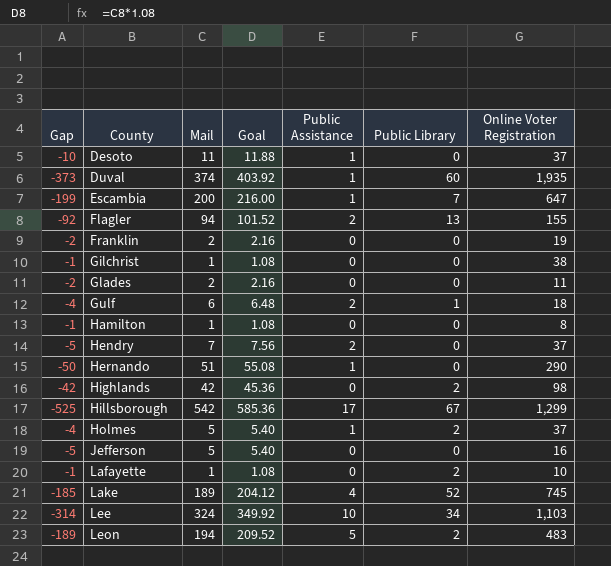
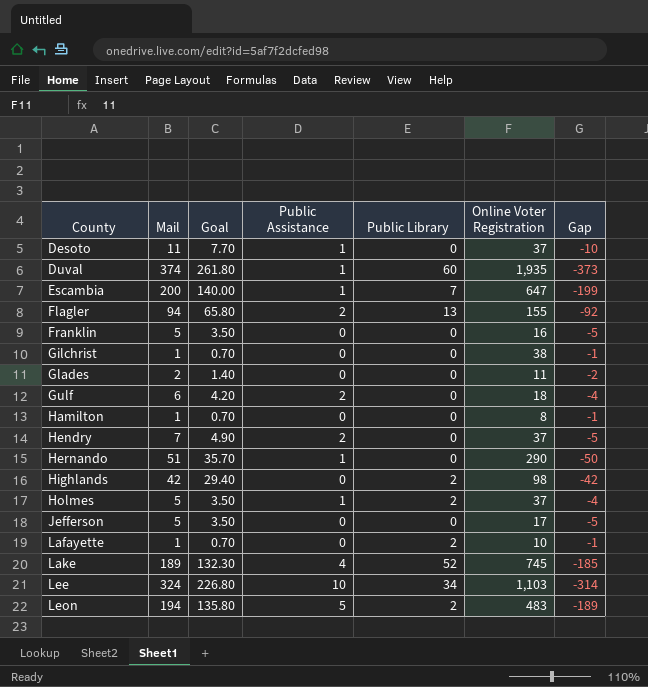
column Goal | formula: [Mail] * 1.08 -> [Mail] * 0.7
column Gap | position: 1 -> 7
row Hillsborough: -525 | 542 | 585.36 | 17 | 67 | 1,299 -> none
Franklin | Mail: 2 -> 5
Franklin | Online Voter Registration: 19 -> 16
Franklin | Gap: -2 -> -5
Gulf | Public Library: 1 -> 0
Jefferson | Online Voter Registration: 16 -> 17

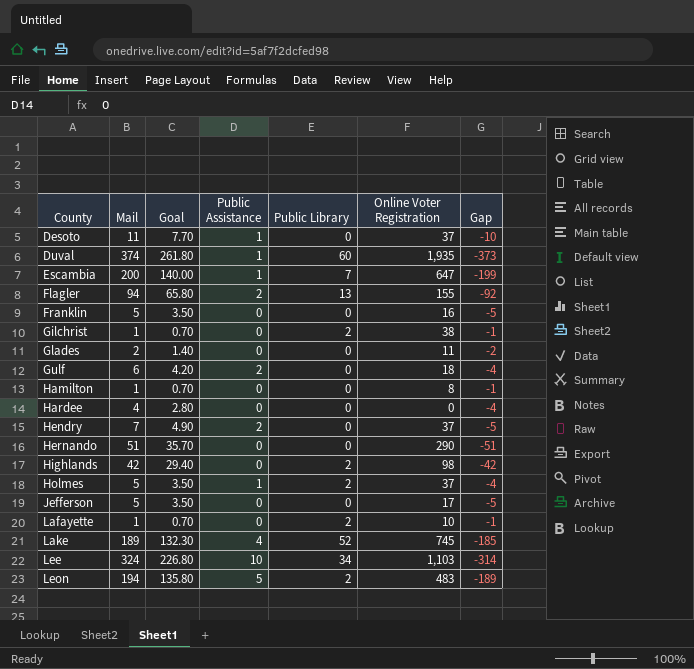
Gilchrist | Public Library: 0 -> 2
row Hardee: none -> 4 | 2.80 | 0 | 0 | 0 | -4
Hernando | Public Assistance: 1 -> 0
Hernando | Gap: -50 -> -51

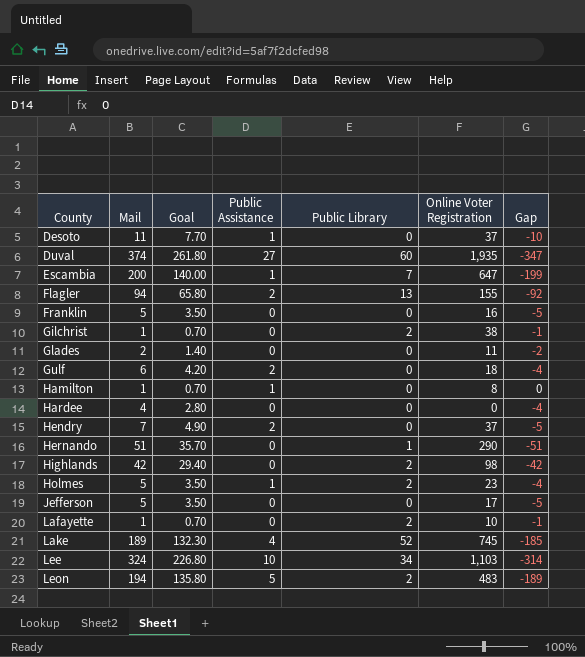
Duval | Public Assistance: 1 -> 27
Duval | Gap: -373 -> -347
Hamilton | Public Assistance: 0 -> 1
Hamilton | Gap: -1 -> 0
Hernando | Public Library: 0 -> 1
Holmes | Online Voter Registration: 37 -> 23

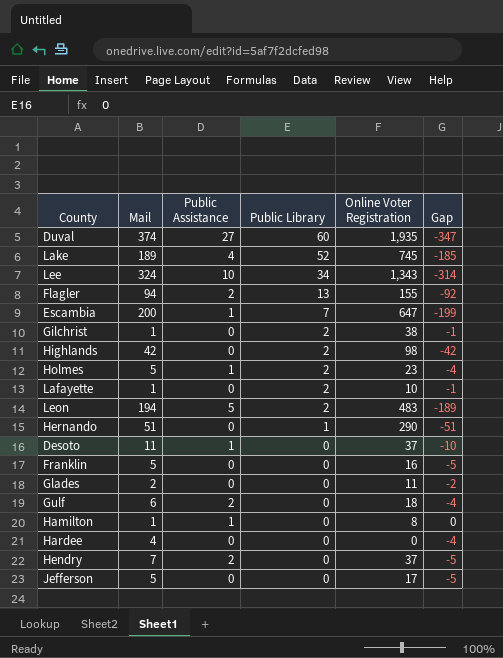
row order: County ascending -> Public Library descending
column Goal | formula: [Mail] * 0.7 -> none
Lee | Online Voter Registration: 1,103 -> 1,343

